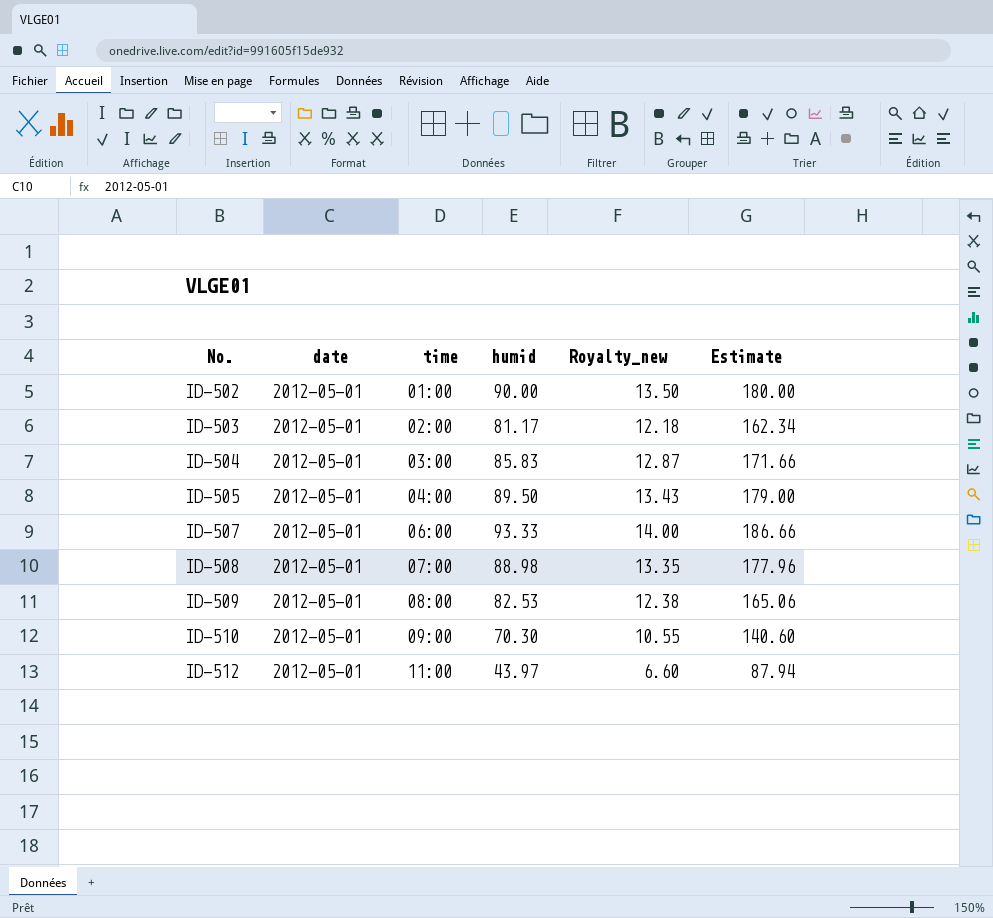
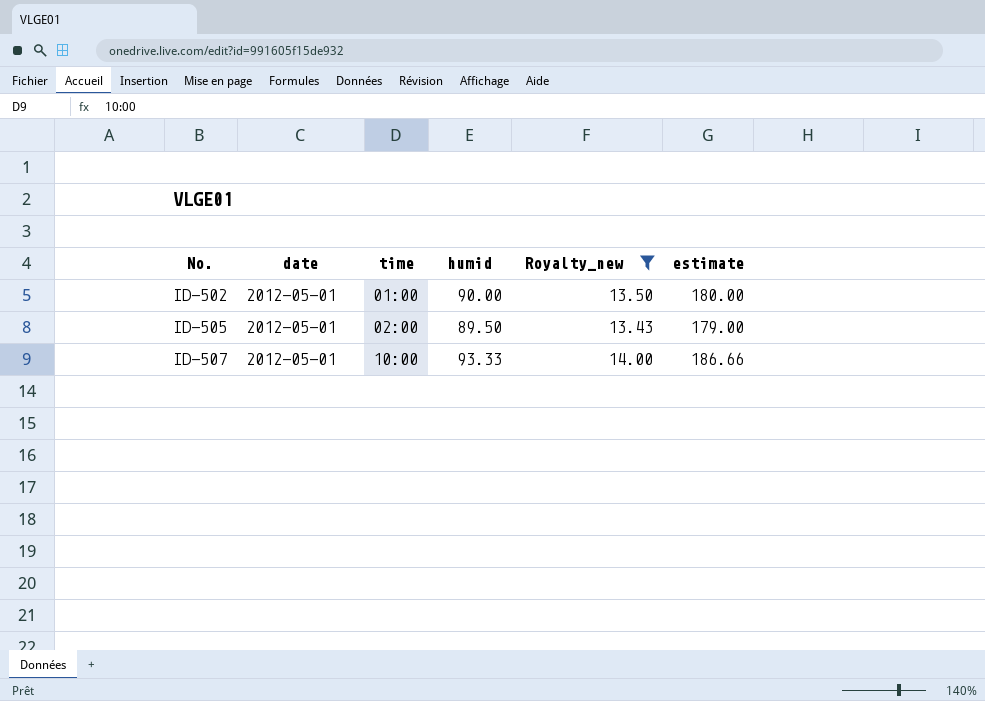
filter: none -> Royalty_new >= 13.43
column name: Estimate -> estimate
ID-505 | time: 04:00 -> 02:00
ID-507 | time: 06:00 -> 10:00

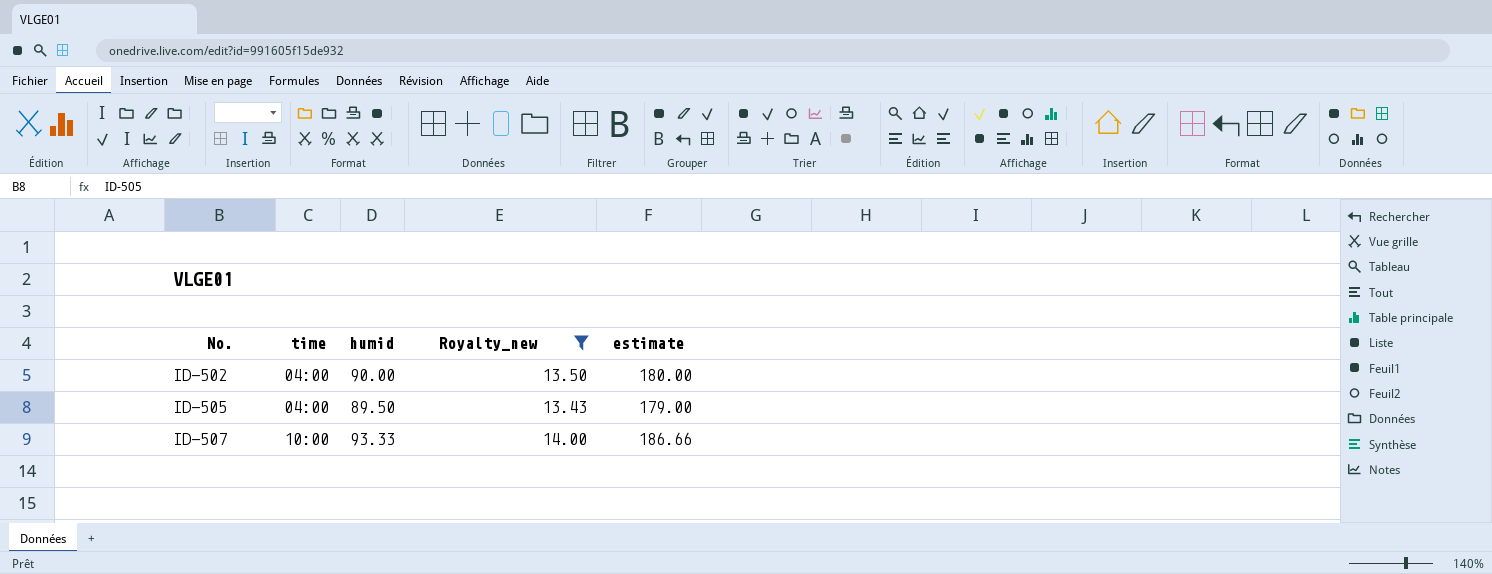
column date | position: 2 -> none
ID-502 | time: 01:00 -> 04:00
ID-505 | time: 02:00 -> 04:00

